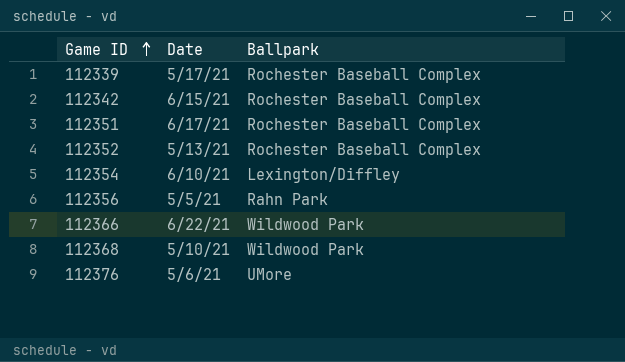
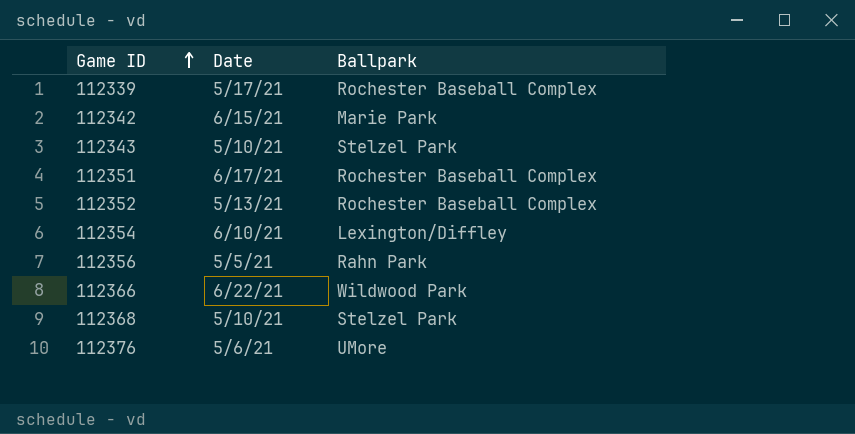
112342 | Ballpark: Rochester Baseball Complex -> Marie Park
row 112343: none -> 5/10/21 | Stelzel Park
112368 | Ballpark: Wildwood Park -> Stelzel Park

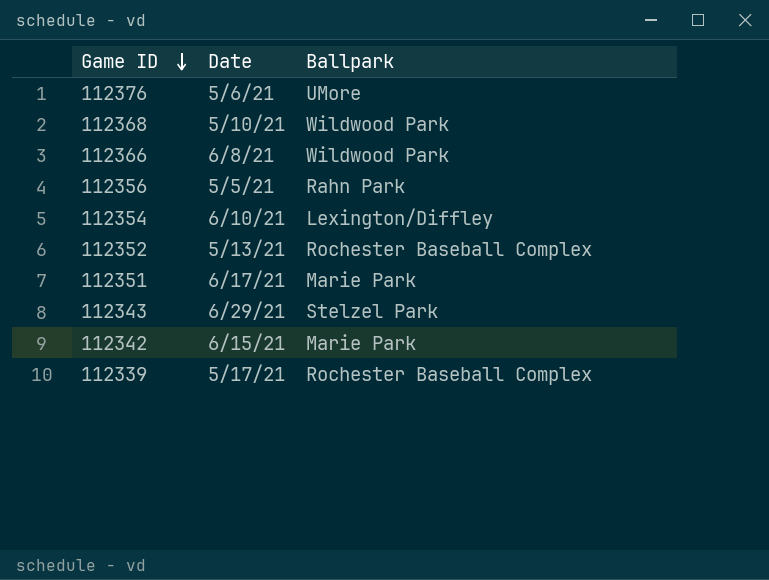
row order: Game ID ascending -> Game ID descending
112368 | Ballpark: Stelzel Park -> Wildwood Park
112366 | Date: 6/22/21 -> 6/8/21
112351 | Ballpark: Rochester Baseball Complex -> Marie Park
112343 | Date: 5/10/21 -> 6/29/21

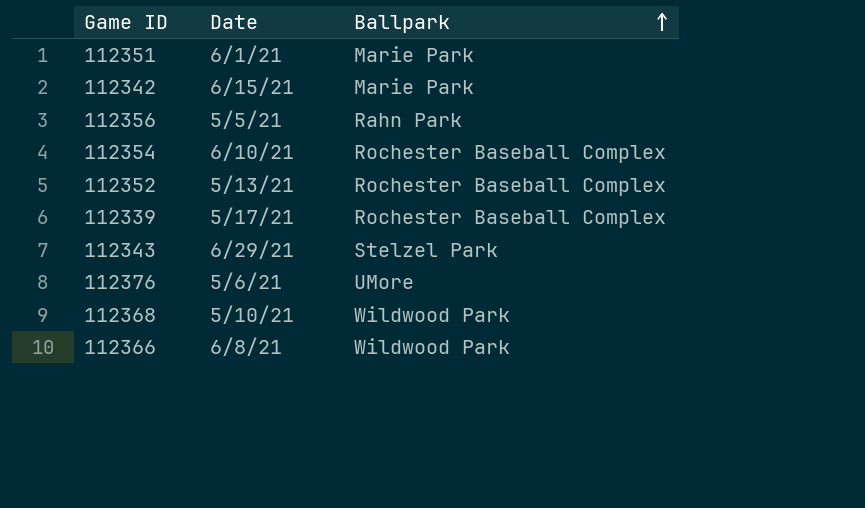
row order: Game ID descending -> Ballpark ascending
112351 | Date: 6/17/21 -> 6/1/21
112354 | Ballpark: Lexington/Diffley -> Rochester Baseball Complex

